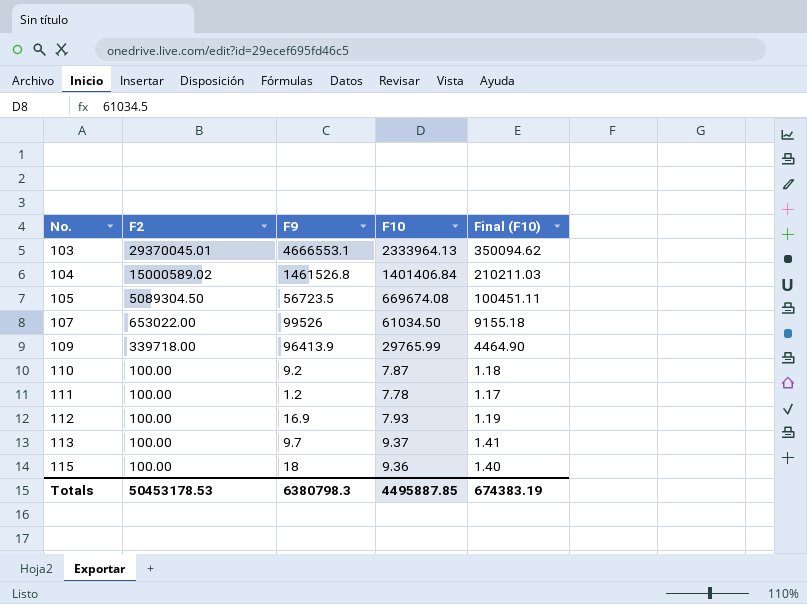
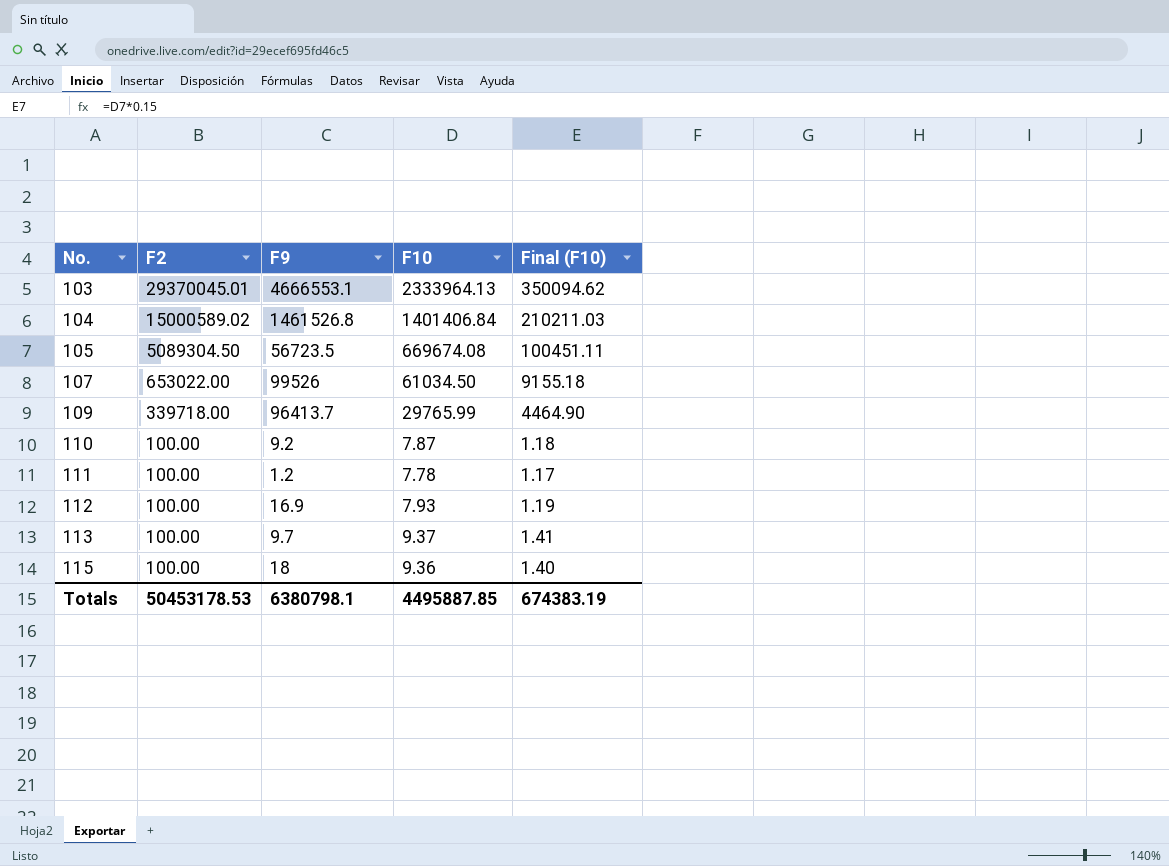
109 | F9: 96413.9 -> 96413.7
Totals | F9: 6380798.3 -> 6380798.1

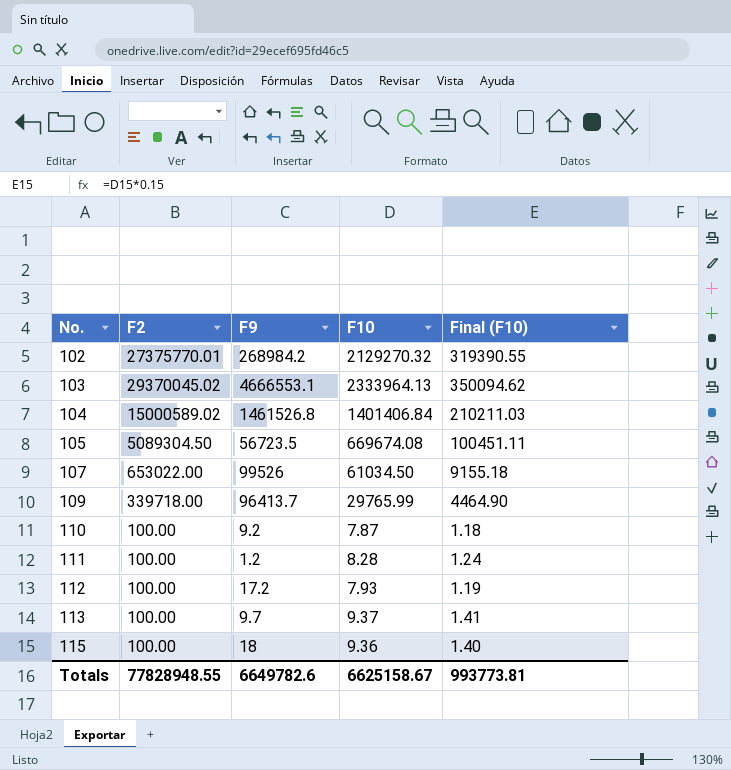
row 102: none -> 27375770.01 | 268984.2 | 2129270.32 | 319390.55
103 | F2: 29370045.01 -> 29370045.02
111 | F10: 7.78 -> 8.28
111 | Final (F10): 1.17 -> 1.24
112 | F9: 16.9 -> 17.2
Totals | F2: 50453178.53 -> 77828948.55
Totals | F9: 6380798.1 -> 6649782.6
Totals | F10: 4495887.85 -> 6625158.67
Totals | Final (F10): 674383.19 -> 993773.81

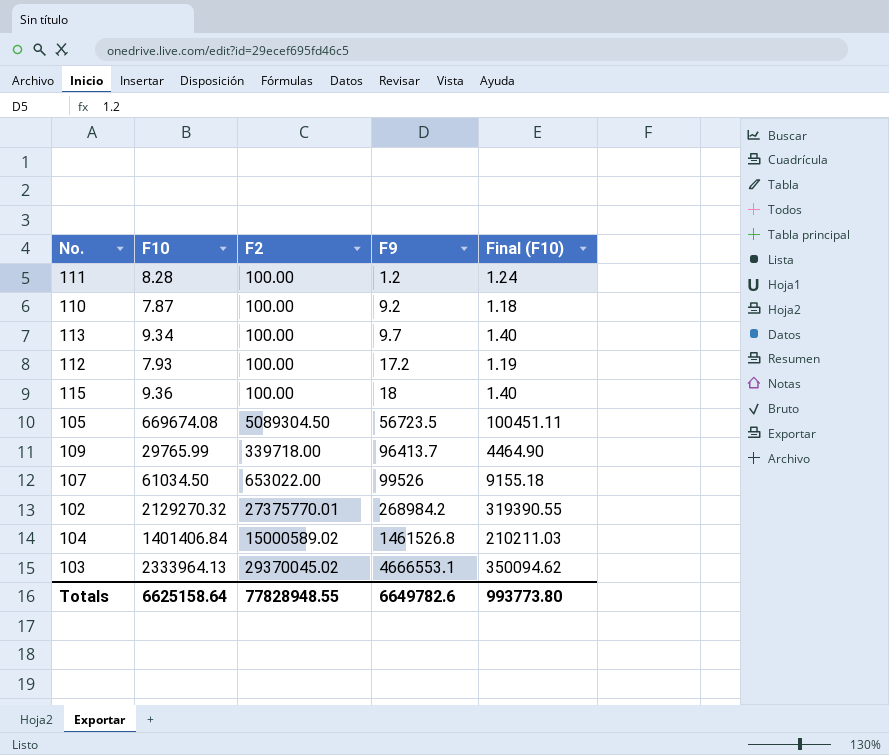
row order: No. ascending -> F9 ascending
column F10 | position: 4 -> 2
113 | F10: 9.37 -> 9.34
113 | Final (F10): 1.41 -> 1.40
Totals | F10: 6625158.67 -> 6625158.64
Totals | Final (F10): 993773.81 -> 993773.80

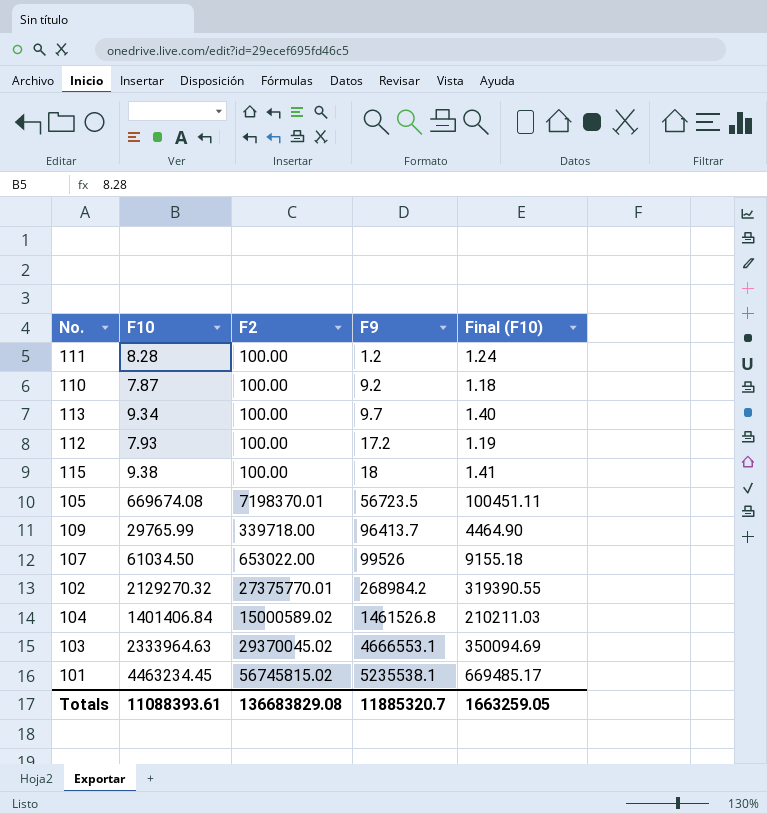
115 | F10: 9.36 -> 9.38
115 | Final (F10): 1.40 -> 1.41
105 | F2: 5089304.50 -> 7198370.01
103 | F10: 2333964.13 -> 2333964.63
103 | Final (F10): 350094.62 -> 350094.69
row 101: none -> 4463234.45 | 56745815.02 | 5235538.1 | 669485.17
Totals | F10: 6625158.64 -> 11088393.61
Totals | F2: 77828948.55 -> 136683829.08
Totals | F9: 6649782.6 -> 11885320.7
Totals | Final (F10): 993773.80 -> 1663259.05

